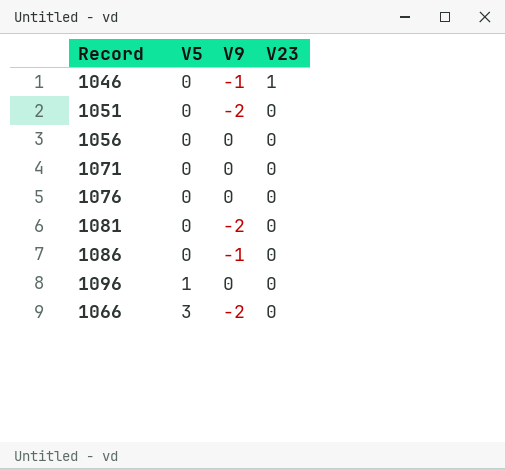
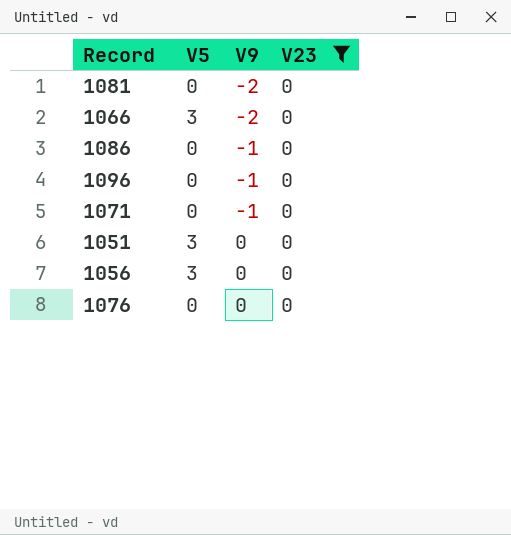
filter: none -> V23 = 0
row order: V5 ascending -> V9 ascending
1096 | V5: 1 -> 0
1096 | V9: 0 -> -1
1071 | V9: 0 -> -1
1051 | V5: 0 -> 3
1051 | V9: -2 -> 0
1056 | V5: 0 -> 3

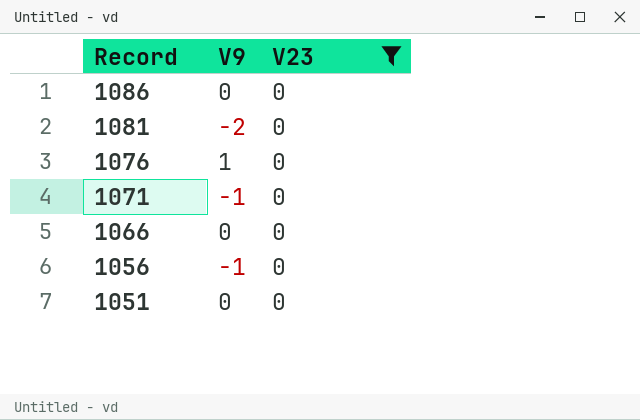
row order: V9 ascending -> Record descending
column V5 | position: 2 -> none
row 1096: 0 | -1 | 0 -> none
1086 | V9: -1 -> 0
1076 | V9: 0 -> 1
1066 | V9: -2 -> 0
1056 | V9: 0 -> -1

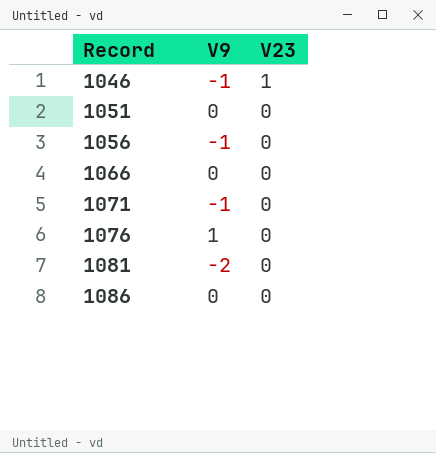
filter: V23 = 0 -> none
row order: Record descending -> Record ascending

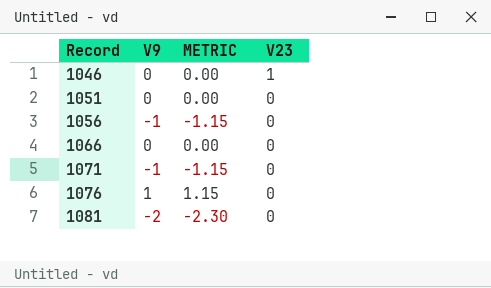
column METRIC | formula: none -> [V9] * 1.15
row 1086: 0 | 0 -> none
1046 | V9: -1 -> 0

